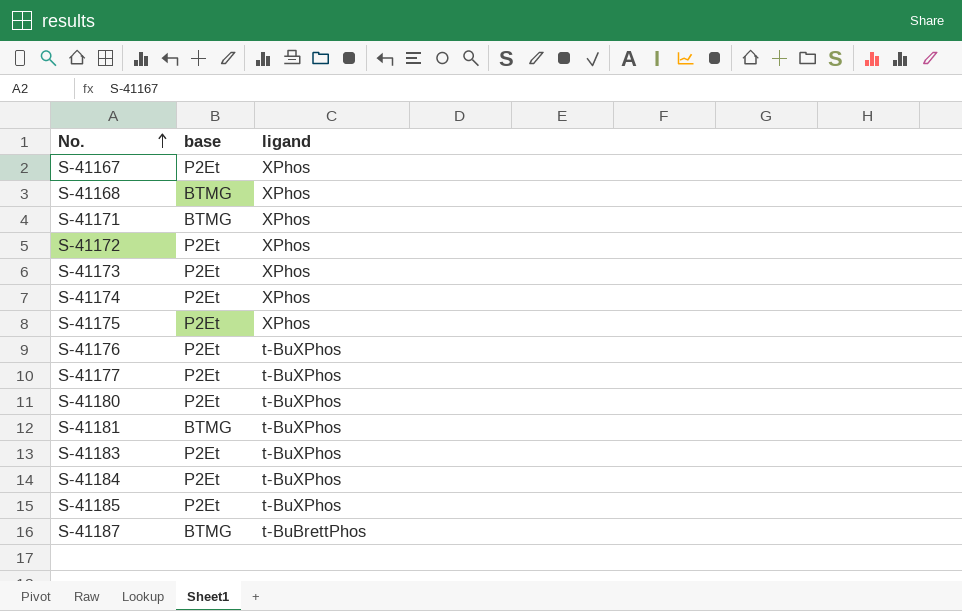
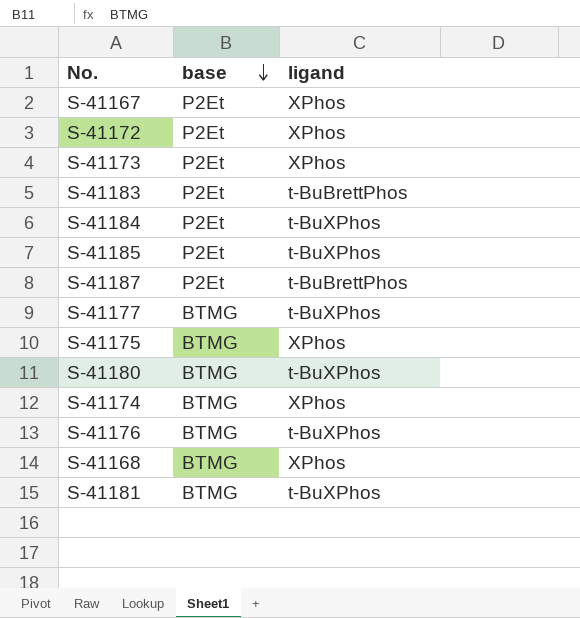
row order: No. ascending -> base descending
row S-41171: BTMG | XPhos -> none
S-41183 | ligand: t-BuXPhos -> t-BuBrettPhos
S-41187 | base: BTMG -> P2Et
S-41177 | base: P2Et -> BTMG
S-41175 | base: P2Et -> BTMG
S-41180 | base: P2Et -> BTMG
S-41174 | base: P2Et -> BTMG
S-41176 | base: P2Et -> BTMG

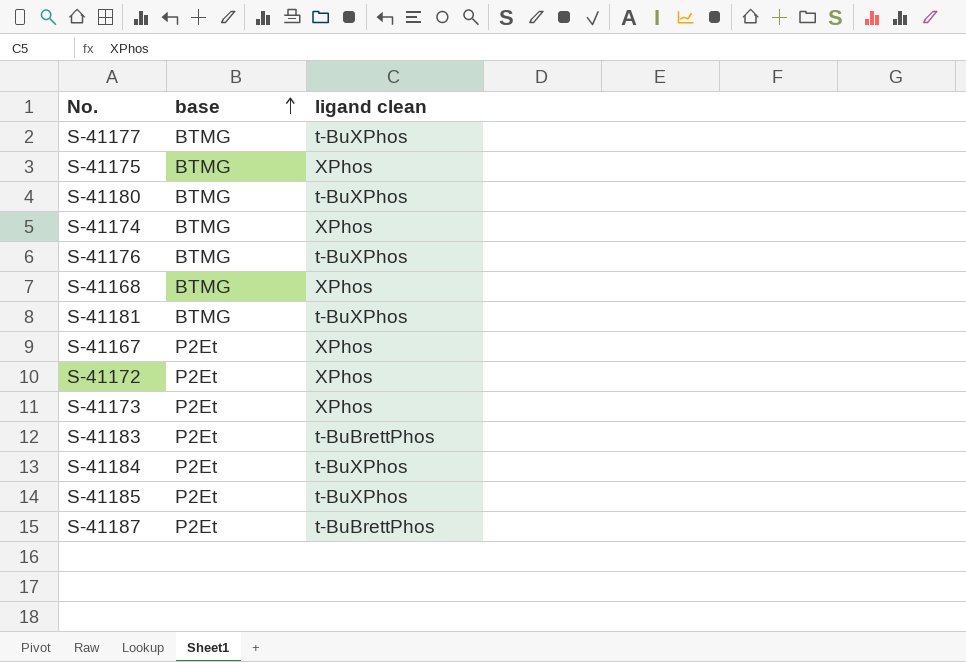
row order: base descending -> base ascending
column name: ligand -> ligand clean

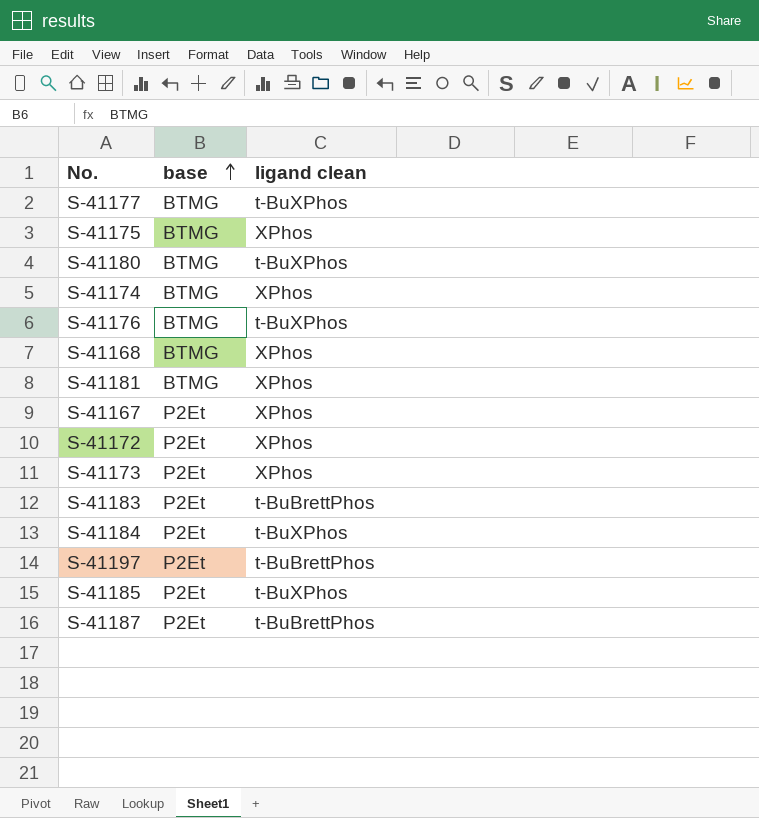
S-41181 | ligand clean: t-BuXPhos -> XPhos
row S-41197: none -> P2Et | t-BuBrettPhos

